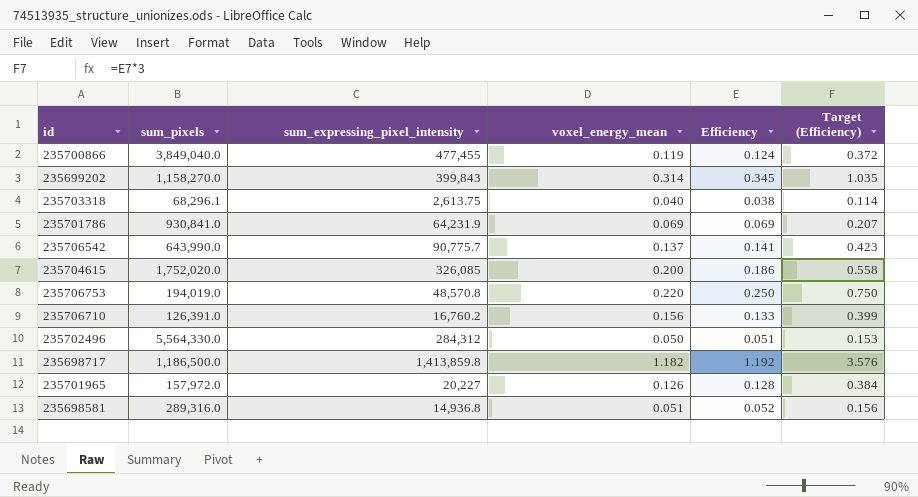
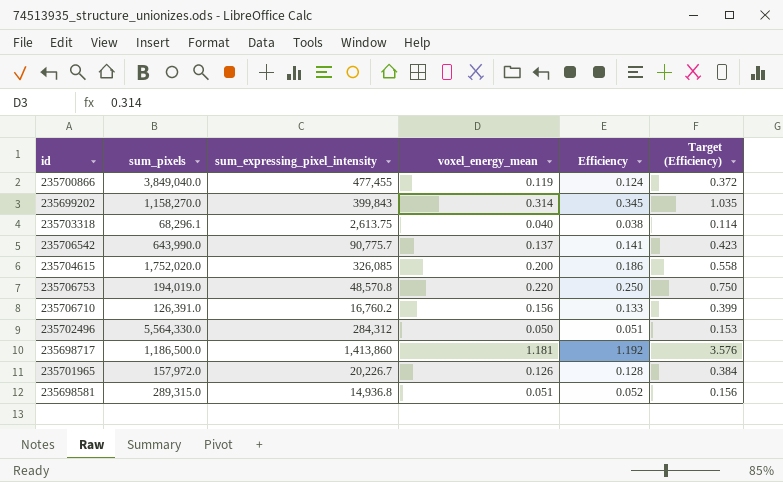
row 235701786: 930,841.0 | 64,231.9 | 0.069 | 0.069 | 0.207 -> none
235698717 | sum_expressing_pixel_intensity: 1,413,859.8 -> 1,413,860
235698717 | voxel_energy_mean: 1.182 -> 1.181
235701965 | sum_expressing_pixel_intensity: 20,227 -> 20,226.7
235698581 | sum_pixels: 289,316.0 -> 289,315.0

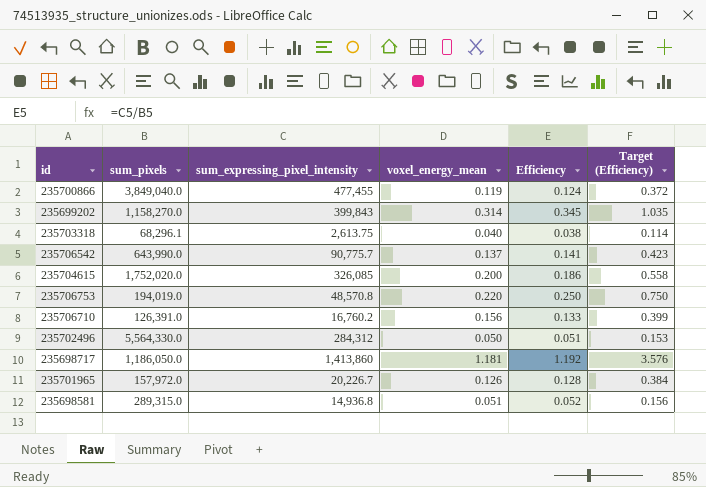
235698717 | sum_pixels: 1,186,500.0 -> 1,186,050.0

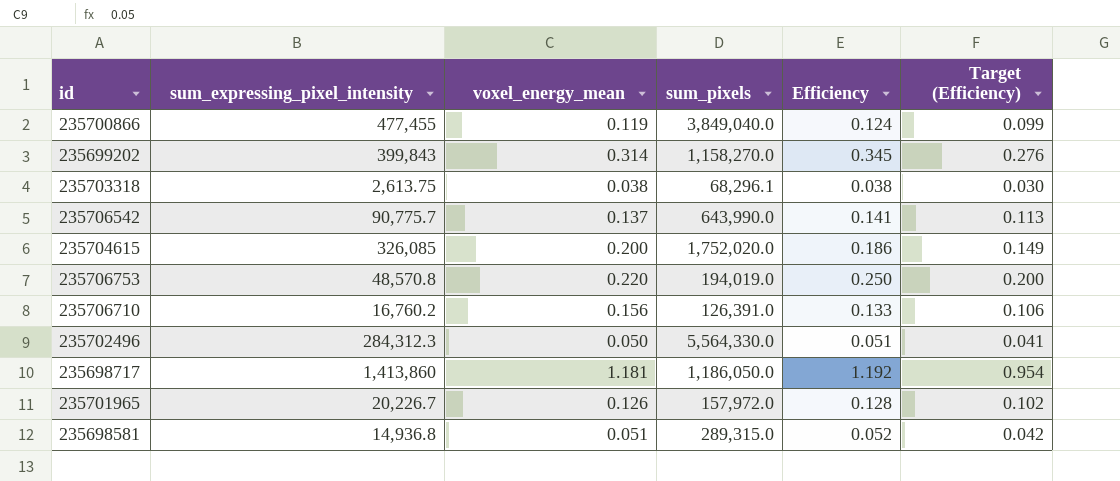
column sum_pixels | position: 2 -> 4
column Target (Efficiency) | formula: [Efficiency] * 3 -> [Efficiency] * 0.8
235703318 | voxel_energy_mean: 0.040 -> 0.038
235702496 | sum_expressing_pixel_intensity: 284,312 -> 284,312.3

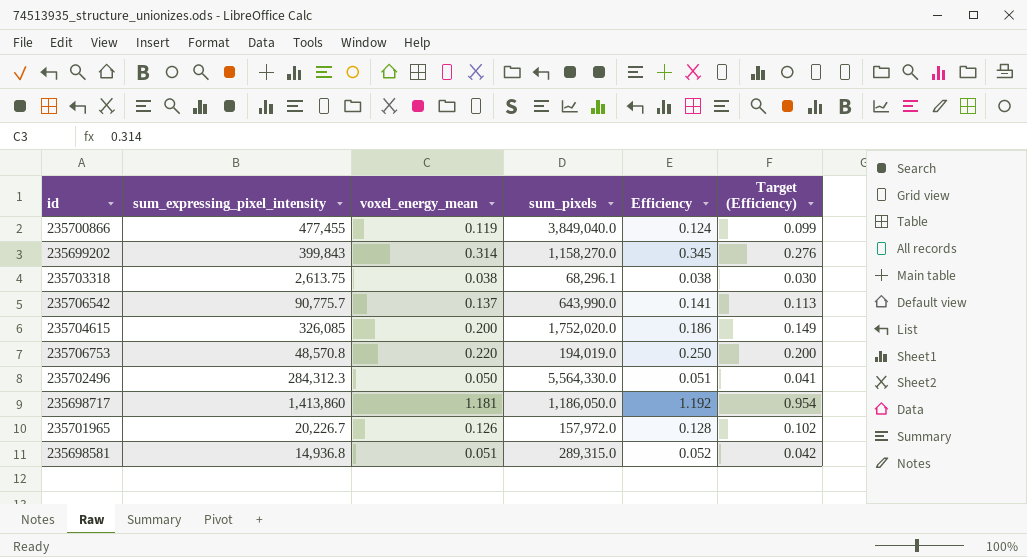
row 235706710: 16,760.2 | 0.156 | 126,391.0 | 0.133 | 0.106 -> none

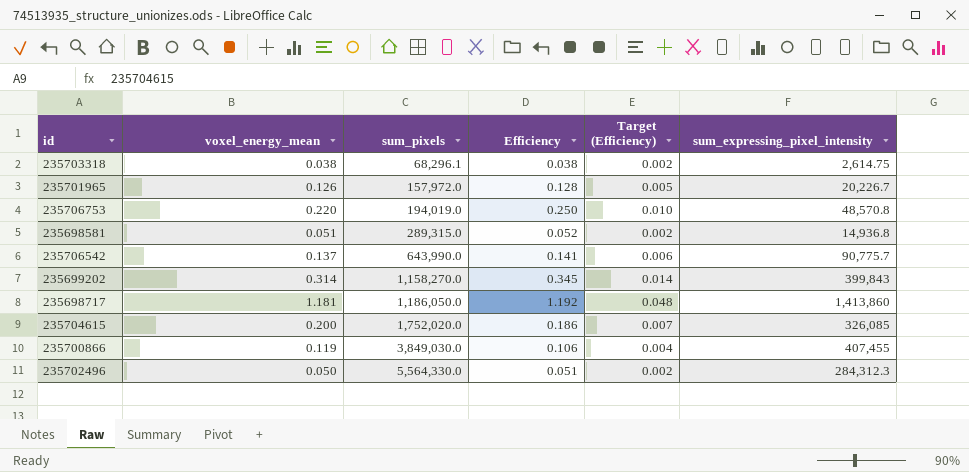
row order: none -> sum_pixels ascending
column Target (Efficiency) | formula: [Efficiency] * 0.8 -> [Efficiency] * 0.04
column sum_expressing_pixel_intensity | position: 2 -> 6
235703318 | sum_expressing_pixel_intensity: 2,613.75 -> 2,614.75
235700866 | sum_pixels: 3,849,040.0 -> 3,849,030.0
235700866 | Efficiency: 0.124 -> 0.106
235700866 | sum_expressing_pixel_intensity: 477,455 -> 407,455

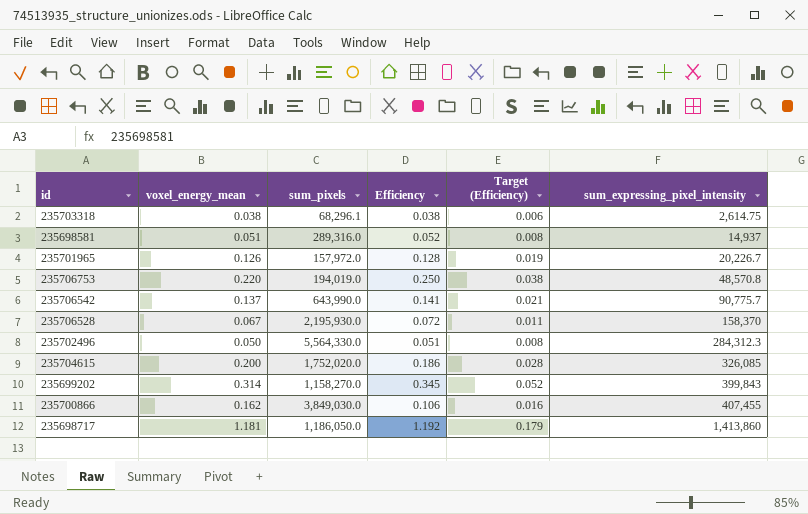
row order: sum_pixels ascending -> sum_expressing_pixel_intensity ascending
column Target (Efficiency) | formula: [Efficiency] * 0.04 -> [Efficiency] * 0.15
235698581 | sum_pixels: 289,315.0 -> 289,316.0
235698581 | sum_expressing_pixel_intensity: 14,936.8 -> 14,937
row 235706528: none -> 0.067 | 2,195,930.0 | 0.072 | 0.011 | 158,370
235700866 | voxel_energy_mean: 0.119 -> 0.162

